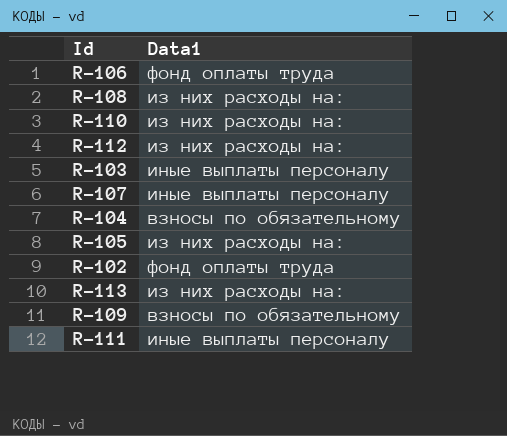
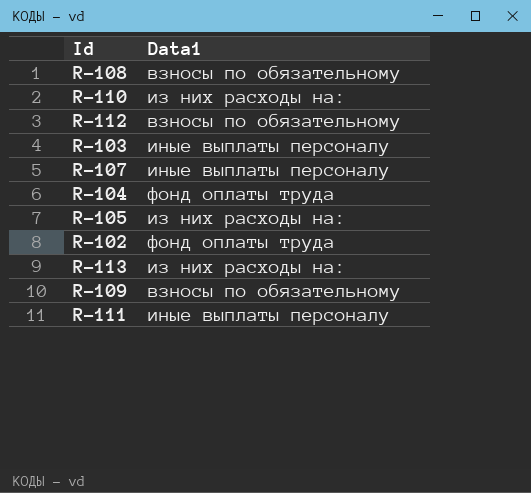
row R-106: фонд оплаты труда -> none
R-108 | Data1: из них расходы на: -> взносы по обязательному
R-112 | Data1: из них расходы на: -> взносы по обязательному
R-104 | Data1: взносы по обязательному -> фонд оплаты труда

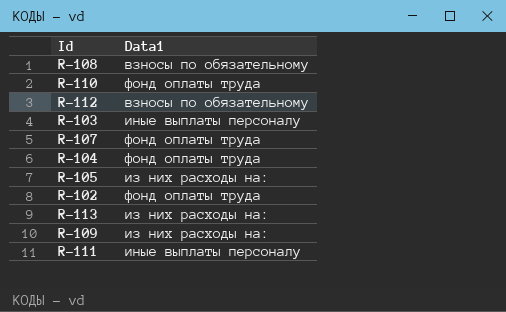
R-110 | Data1: из них расходы на: -> фонд оплаты труда
R-107 | Data1: иные выплаты персоналу -> фонд оплаты труда
R-109 | Data1: взносы по обязательному -> из них расходы на:

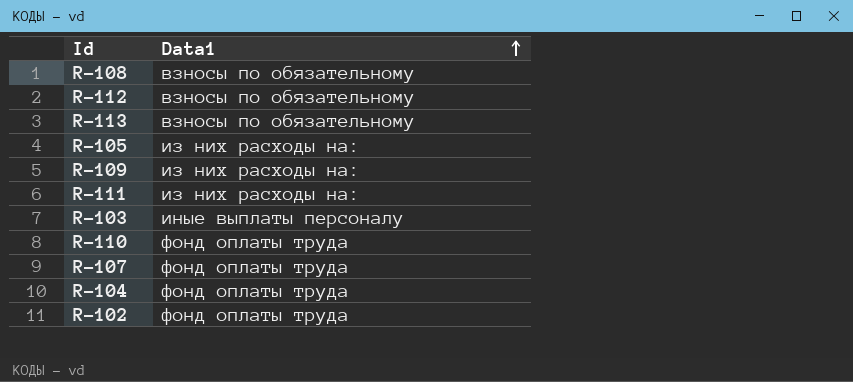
row order: none -> Data1 ascending
R-113 | Data1: из них расходы на: -> взносы по обязательному
R-111 | Data1: иные выплаты персоналу -> из них расходы на:

